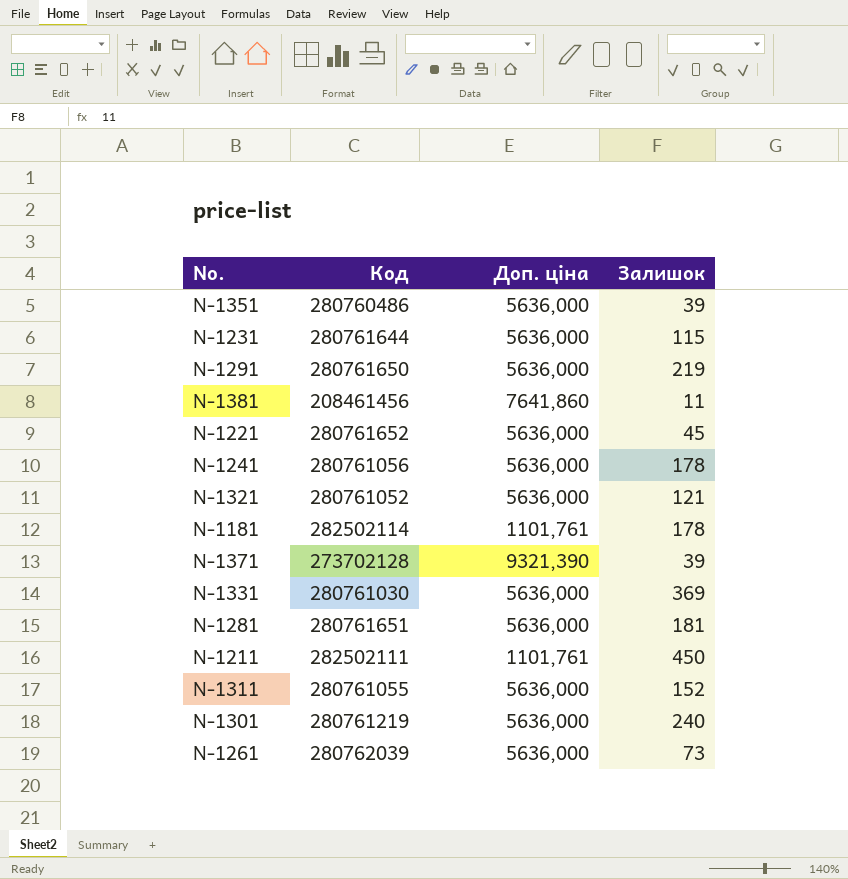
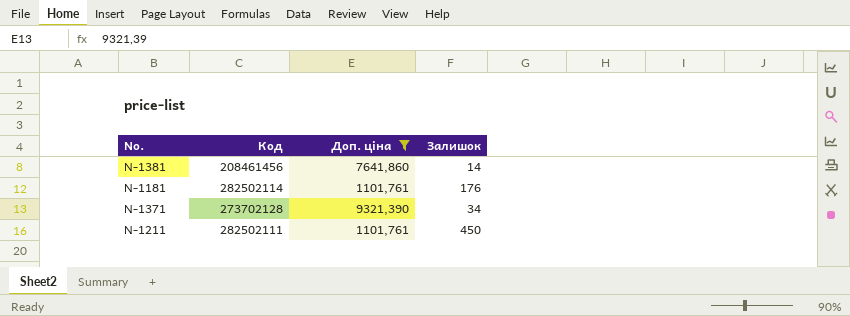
filter: none -> Доп. ціна != 5636,000
N-1381 | Залишок: 11 -> 14
N-1181 | Залишок: 178 -> 176
N-1371 | Залишок: 39 -> 34

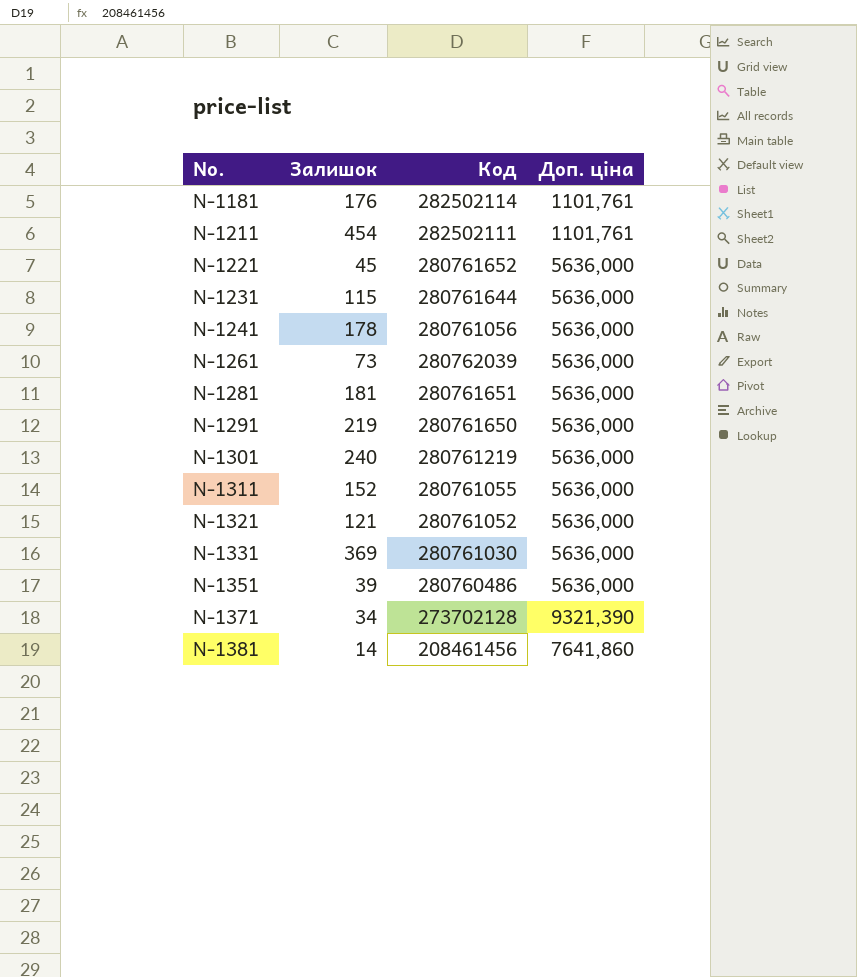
filter: Доп. ціна != 5636,000 -> none
row order: none -> No. ascending
column Залишок | position: 4 -> 2
N-1211 | Залишок: 450 -> 454

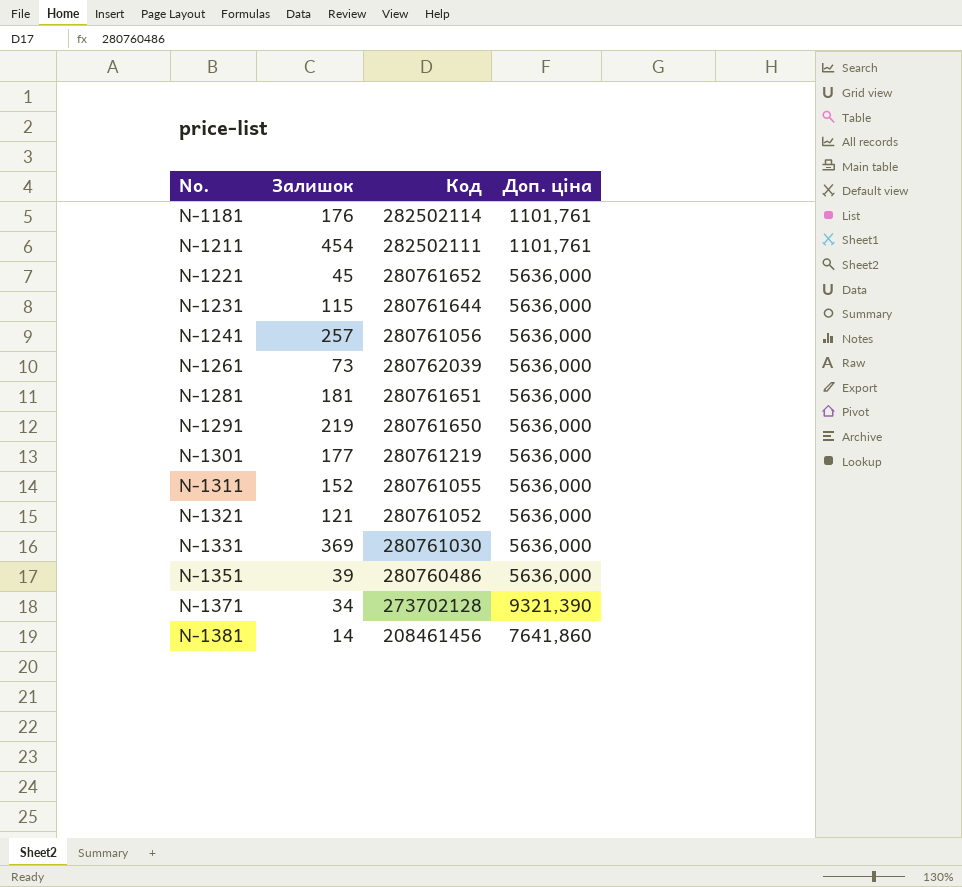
N-1241 | Залишок: 178 -> 257
N-1301 | Залишок: 240 -> 177

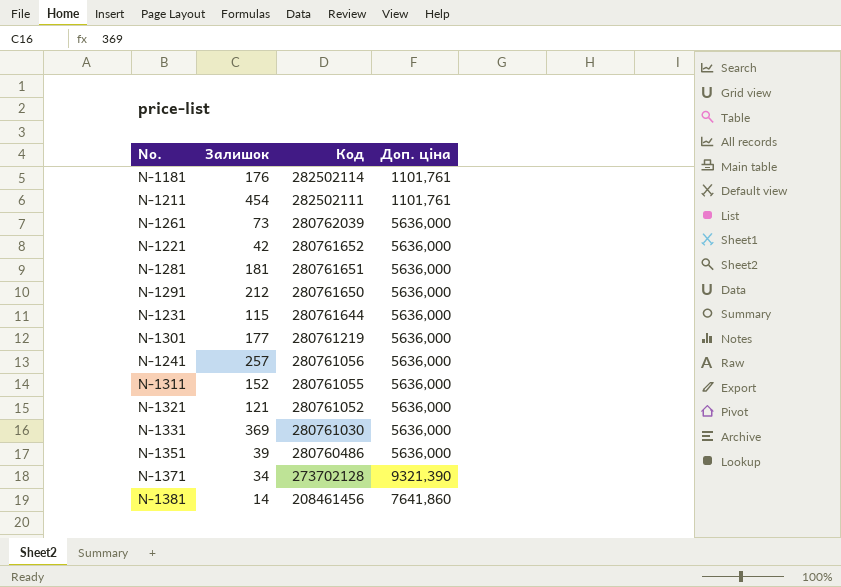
row order: No. ascending -> Код descending
N-1221 | Залишок: 45 -> 42
N-1291 | Залишок: 219 -> 212

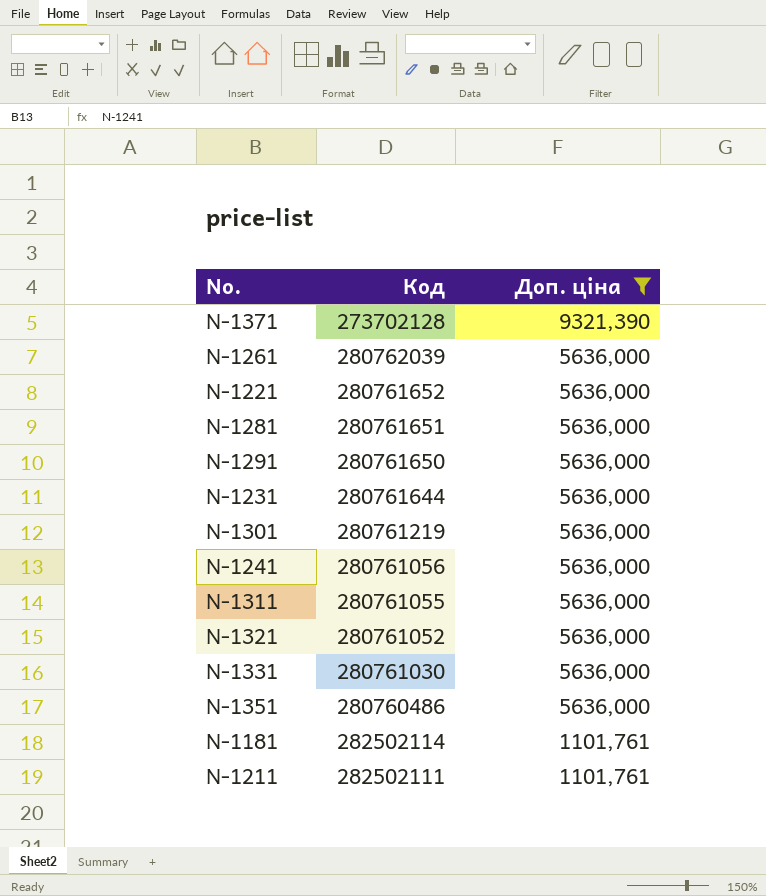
filter: none -> Доп. ціна != 7641,860
row order: Код descending -> Доп. ціна descending
column Залишок | position: 2 -> none

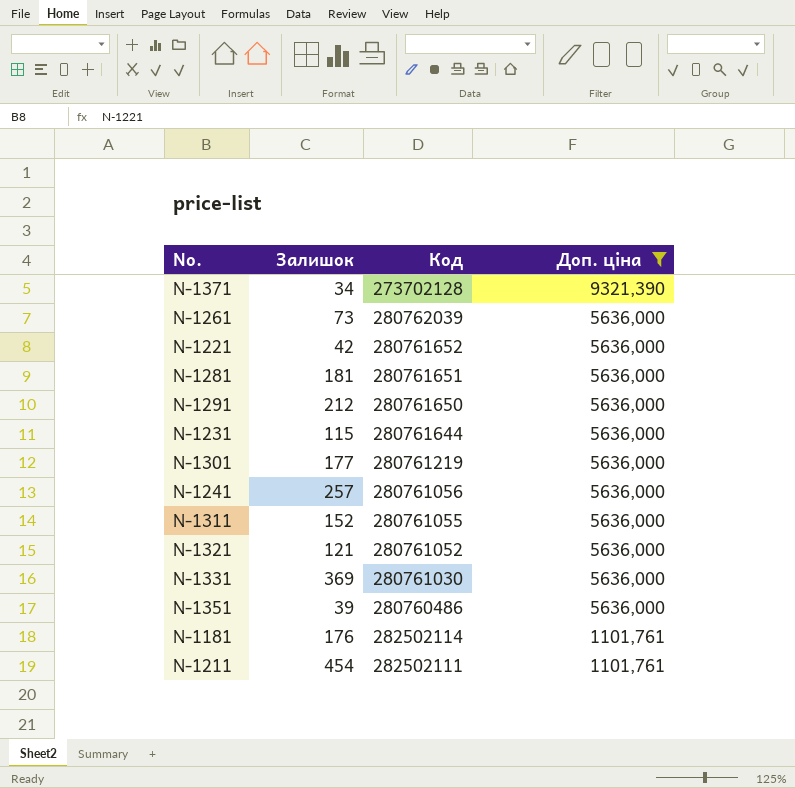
column Залишок | position: none -> 2

